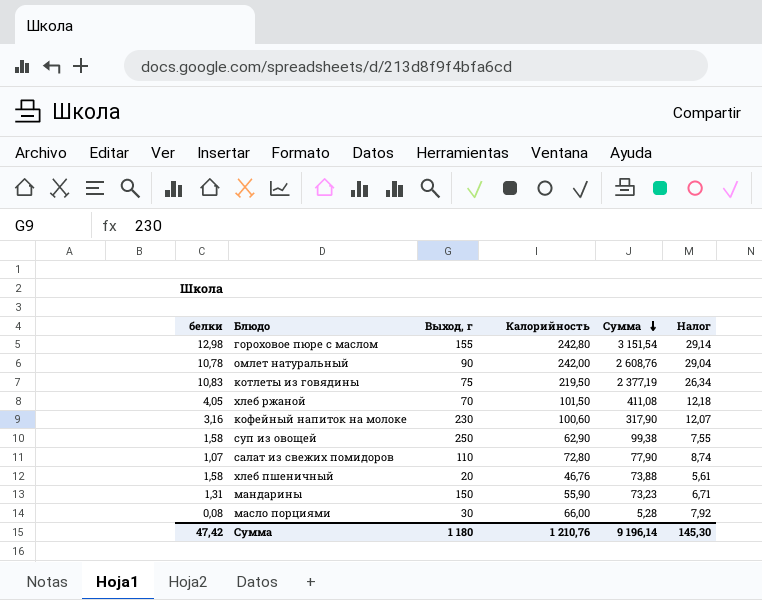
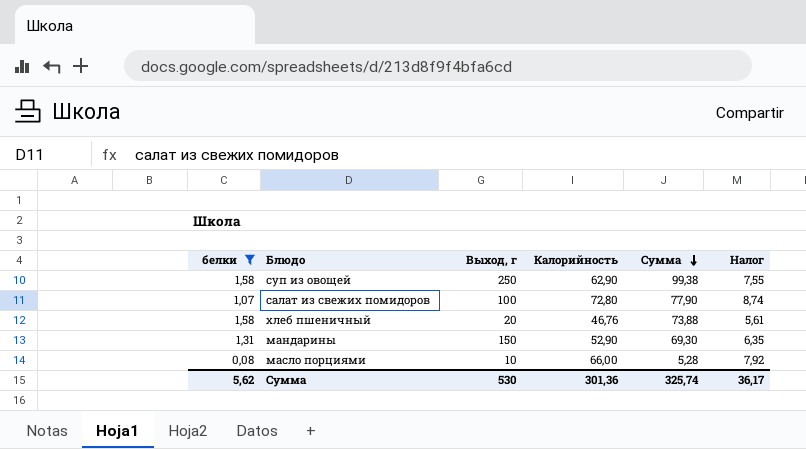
filter: none -> белки <= 1,58
салат из свежих помидоров | Выход, г: 110 -> 100
мандарины | Калорийность: 55,90 -> 52,90
мандарины | Сумма: 73,23 -> 69,30
мандарины | Налог: 6,71 -> 6,35
масло порциями | Выход, г: 30 -> 10
Сумма | белки: 47,42 -> 5,62
Сумма | Выход, г: 1 180 -> 530
Сумма | Калорийность: 1 210,76 -> 301,36
Сумма | Сумма: 9 196,14 -> 325,74
Сумма | Налог: 145,30 -> 36,17

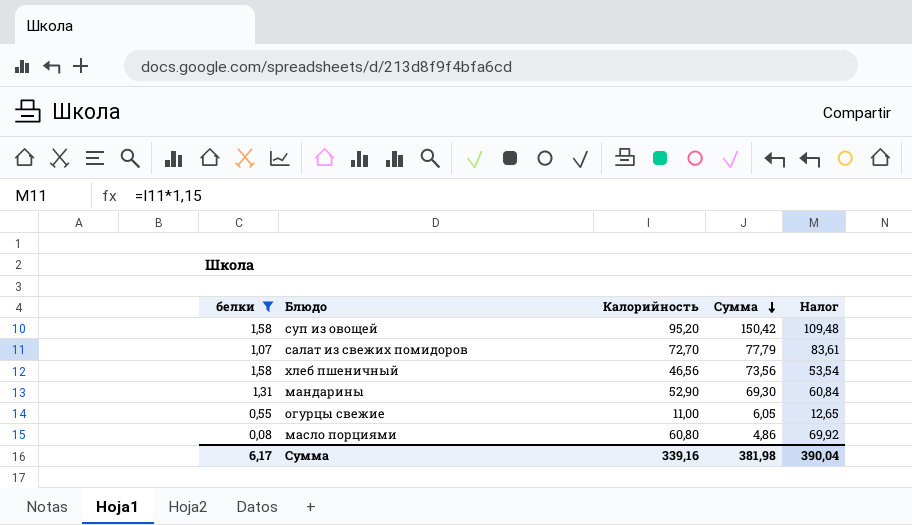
column Выход, г | position: 3 -> none
column Налог | formula: [Калорийность] * 0,12 -> [Калорийность] * 1,15
суп из овощей | Калорийность: 62,90 -> 95,20
суп из овощей | Сумма: 99,38 -> 150,42
салат из свежих помидоров | Калорийность: 72,80 -> 72,70
салат из свежих помидоров | Сумма: 77,90 -> 77,79
хлеб пшеничный | Калорийность: 46,76 -> 46,56
хлеб пшеничный | Сумма: 73,88 -> 73,56
row огурцы свежие: none -> 0,55 | 11,00 | 6,05 | 12,65
масло порциями | Калорийность: 66,00 -> 60,80
масло порциями | Сумма: 5,28 -> 4,86
Сумма | белки: 5,62 -> 6,17
Сумма | Калорийность: 301,36 -> 339,16
Сумма | Сумма: 325,74 -> 381,98
Сумма | Налог: 36,17 -> 390,04

